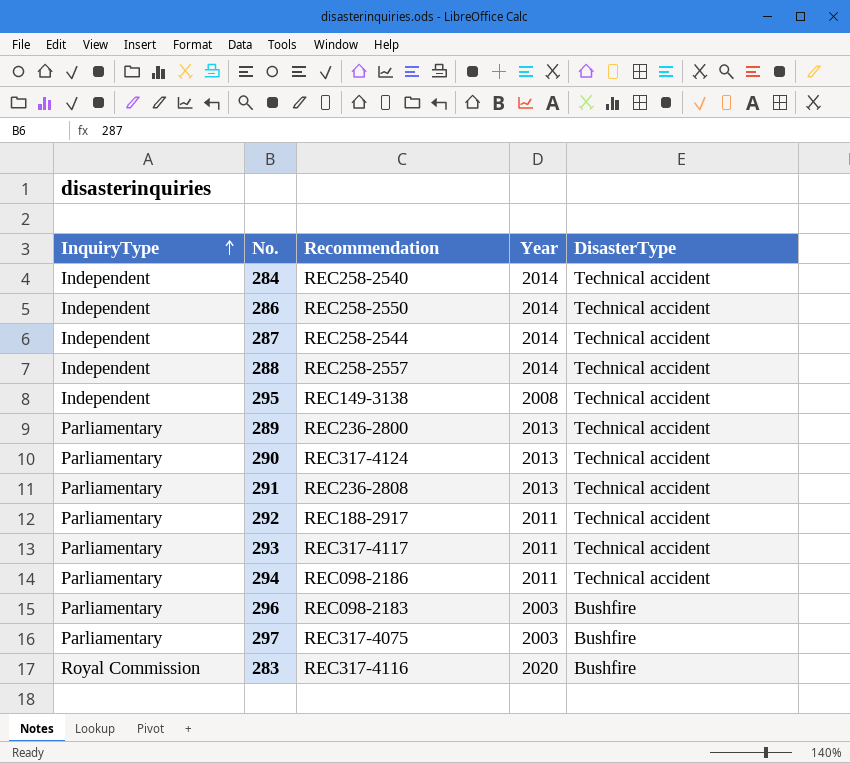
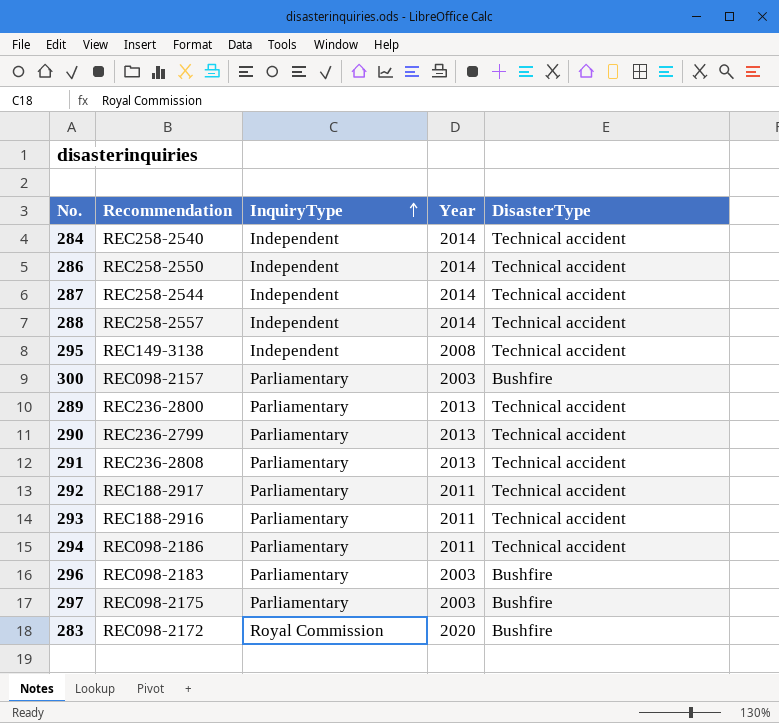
column InquiryType | position: 1 -> 3
row 300: none -> REC098-2157 | Parliamentary | 2003 | Bushfire
290 | Recommendation: REC317-4124 -> REC236-2799
293 | Recommendation: REC317-4117 -> REC188-2916
297 | Recommendation: REC317-4075 -> REC098-2175
283 | Recommendation: REC317-4116 -> REC098-2172

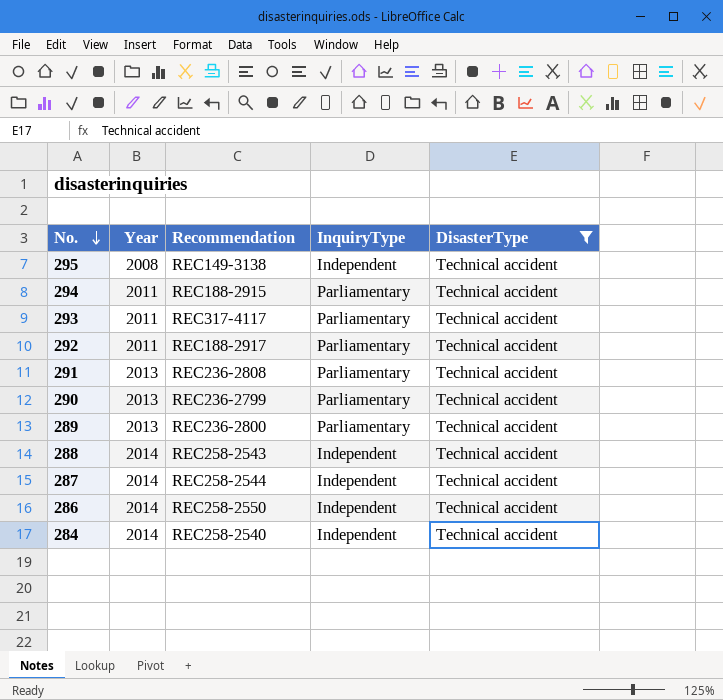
filter: none -> DisasterType = Technical accident
row order: InquiryType ascending -> No. descending
column Year | position: 4 -> 2
294 | Recommendation: REC098-2186 -> REC188-2915
293 | Recommendation: REC188-2916 -> REC317-4117
288 | Recommendation: REC258-2557 -> REC258-2543

